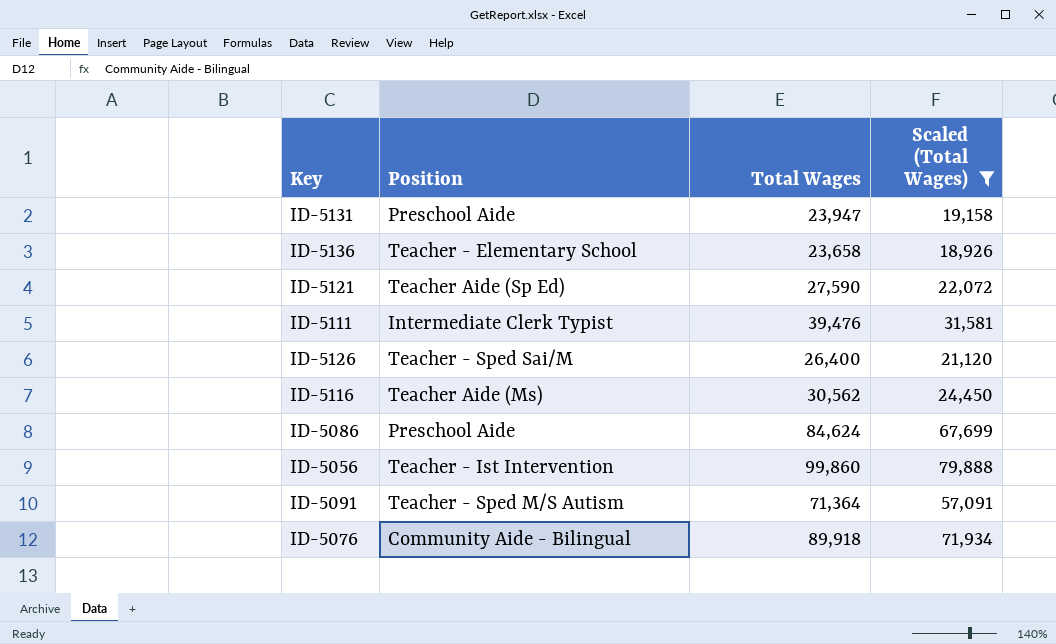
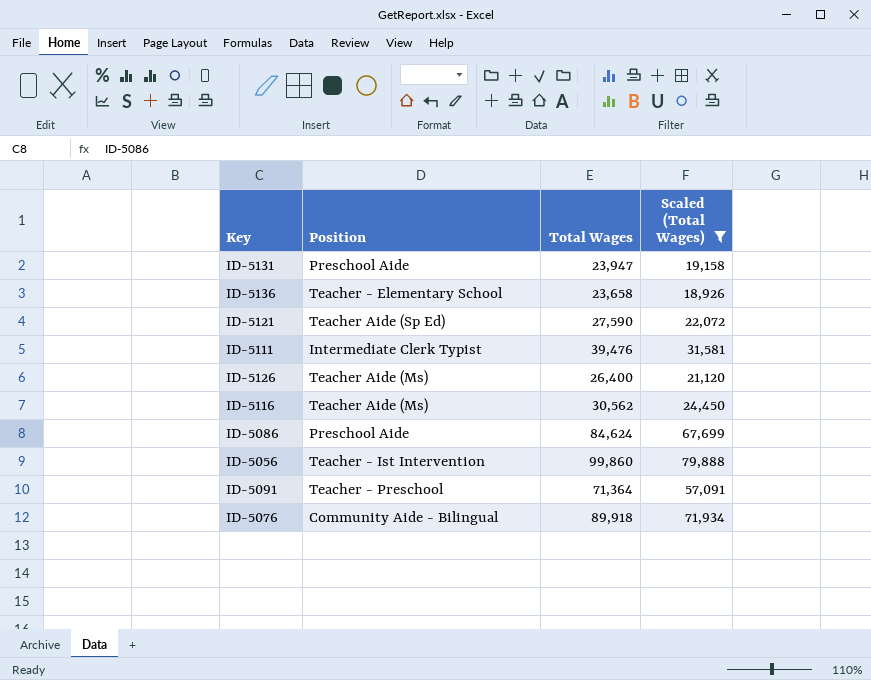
ID-5126 | Position: Teacher - Sped Sai/M -> Teacher Aide (Ms)
ID-5091 | Position: Teacher - Sped M/S Autism -> Teacher - Preschool

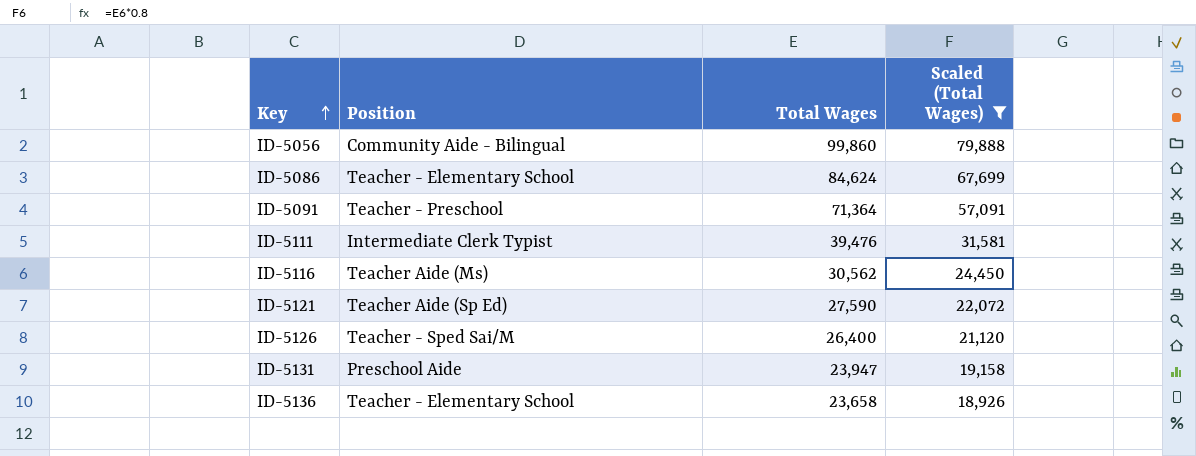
row order: none -> Key ascending
row ID-5076: Community Aide - Bilingual | 89,918 | 71,934 -> none
ID-5056 | Position: Teacher - Ist Intervention -> Community Aide - Bilingual
ID-5086 | Position: Preschool Aide -> Teacher - Elementary School
ID-5126 | Position: Teacher Aide (Ms) -> Teacher - Sped Sai/M

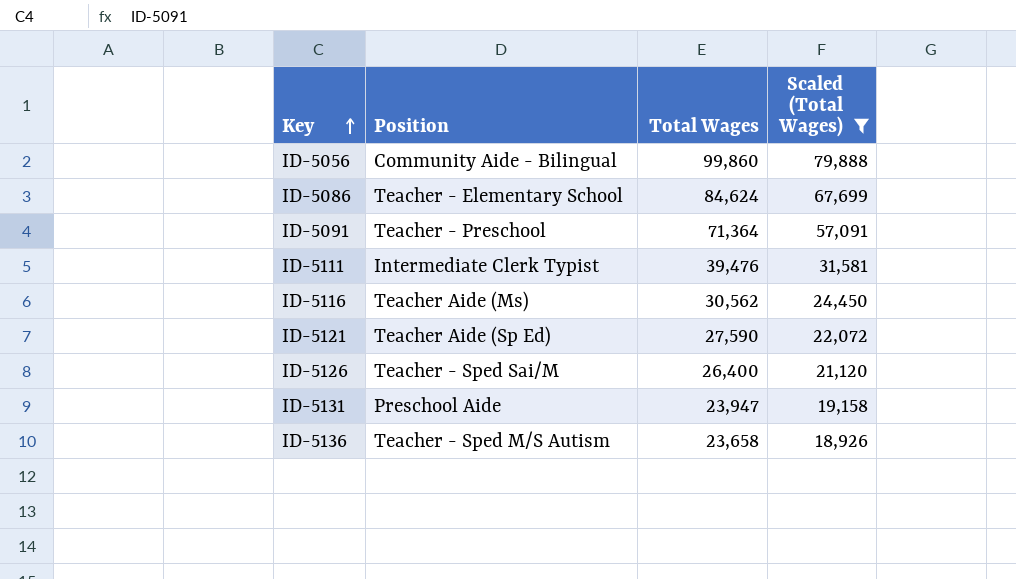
ID-5136 | Position: Teacher - Elementary School -> Teacher - Sped M/S Autism

